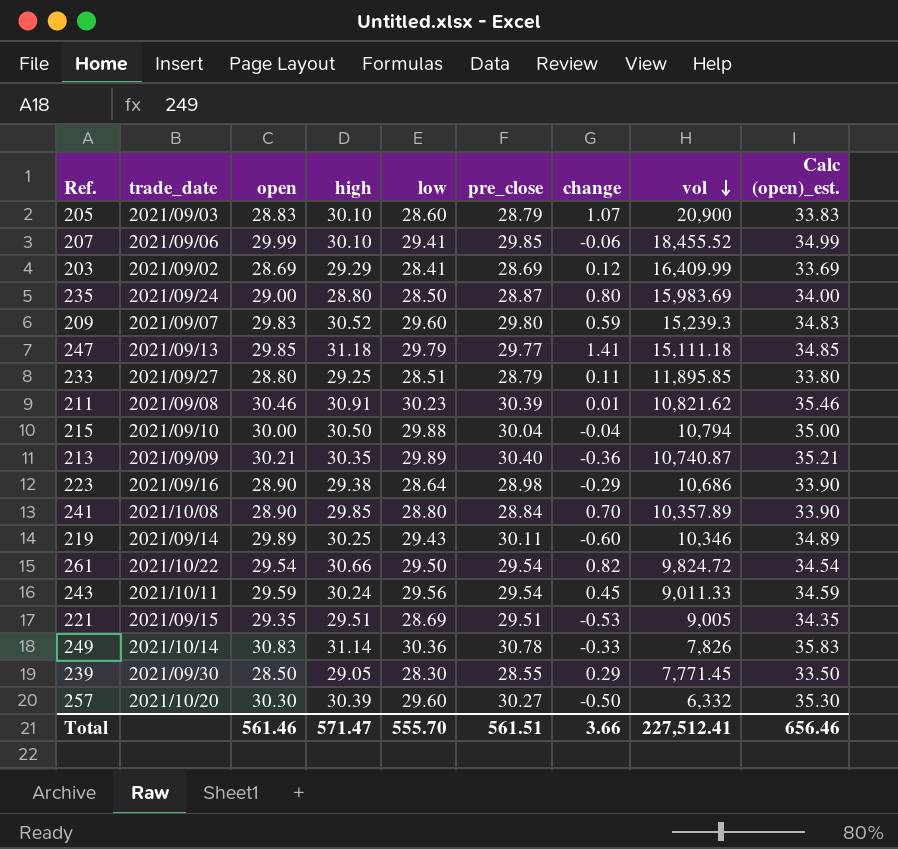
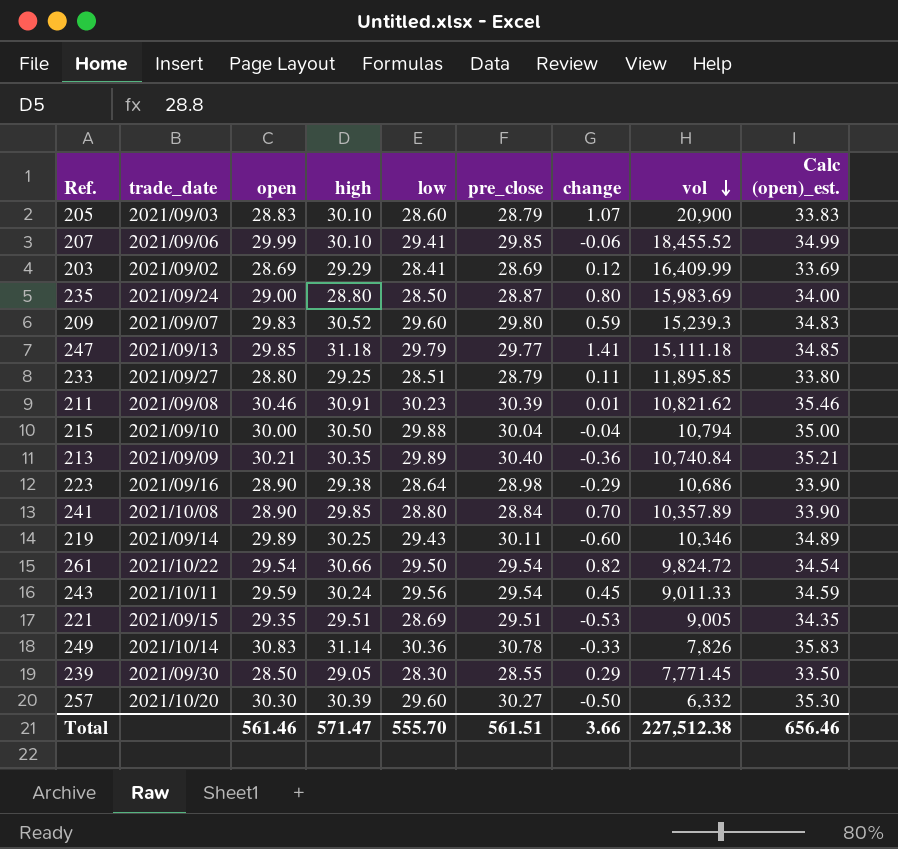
213 | vol: 10,740.87 -> 10,740.84
Total | vol: 227,512.41 -> 227,512.38

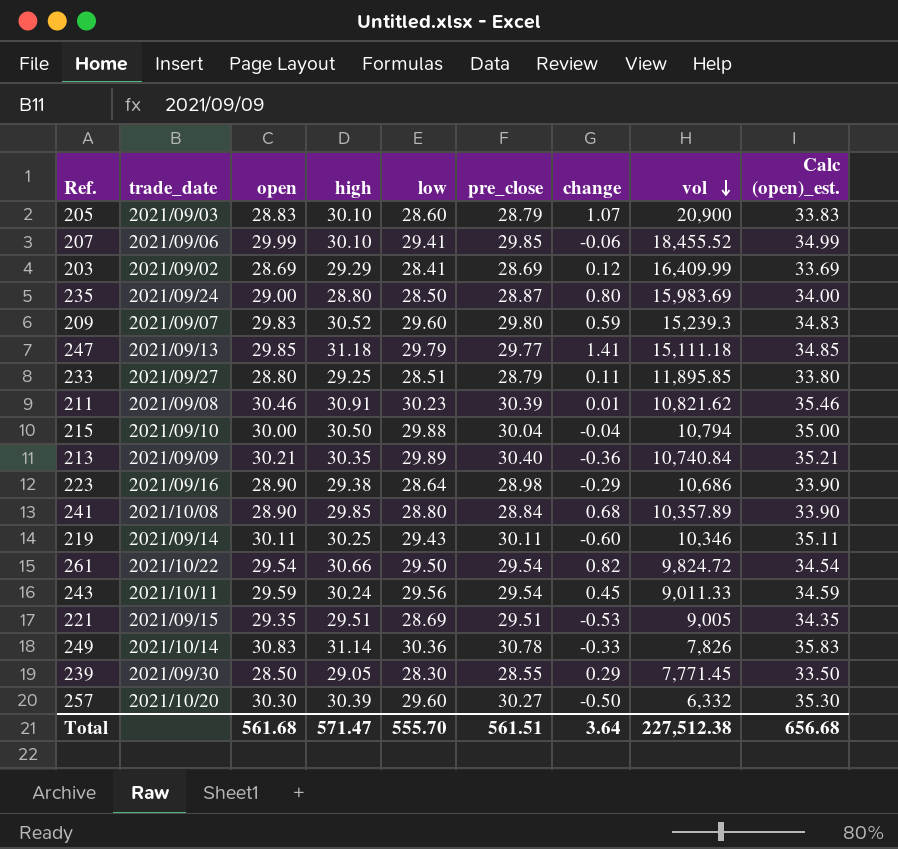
241 | change: 0.70 -> 0.68
219 | open: 29.89 -> 30.11
219 | Calc (open)_est.: 34.89 -> 35.11
Total | open: 561.46 -> 561.68
Total | change: 3.66 -> 3.64
Total | Calc (open)_est.: 656.46 -> 656.68

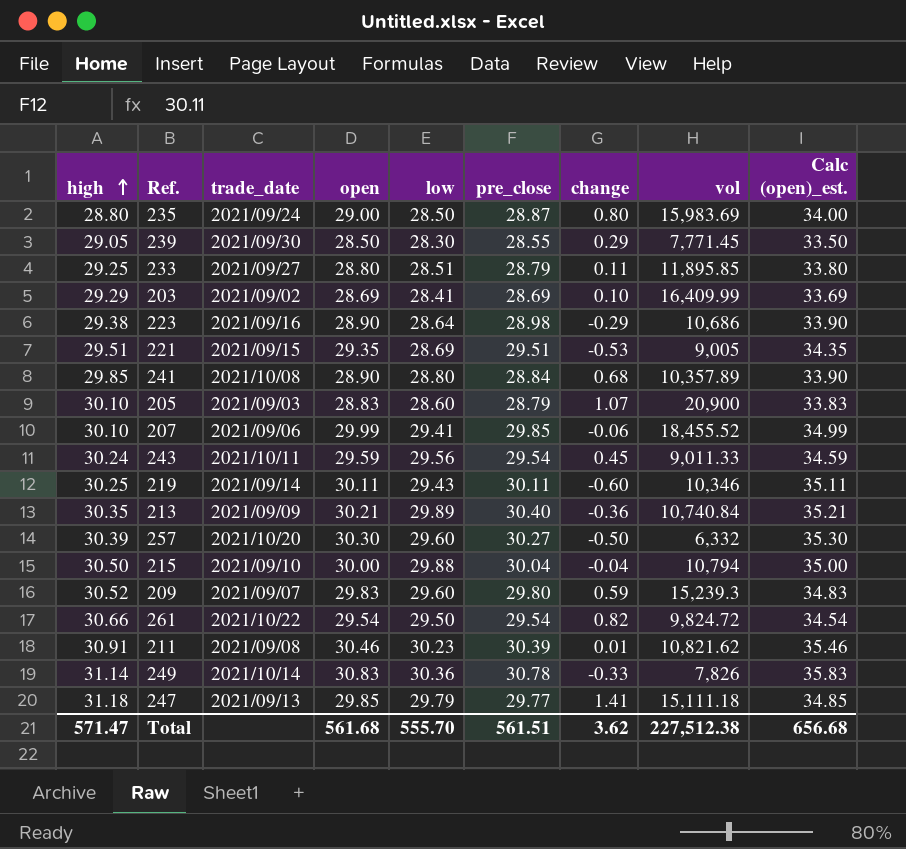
row order: vol descending -> high ascending
column high | position: 4 -> 1
203 | change: 0.12 -> 0.10
Total | change: 3.64 -> 3.62

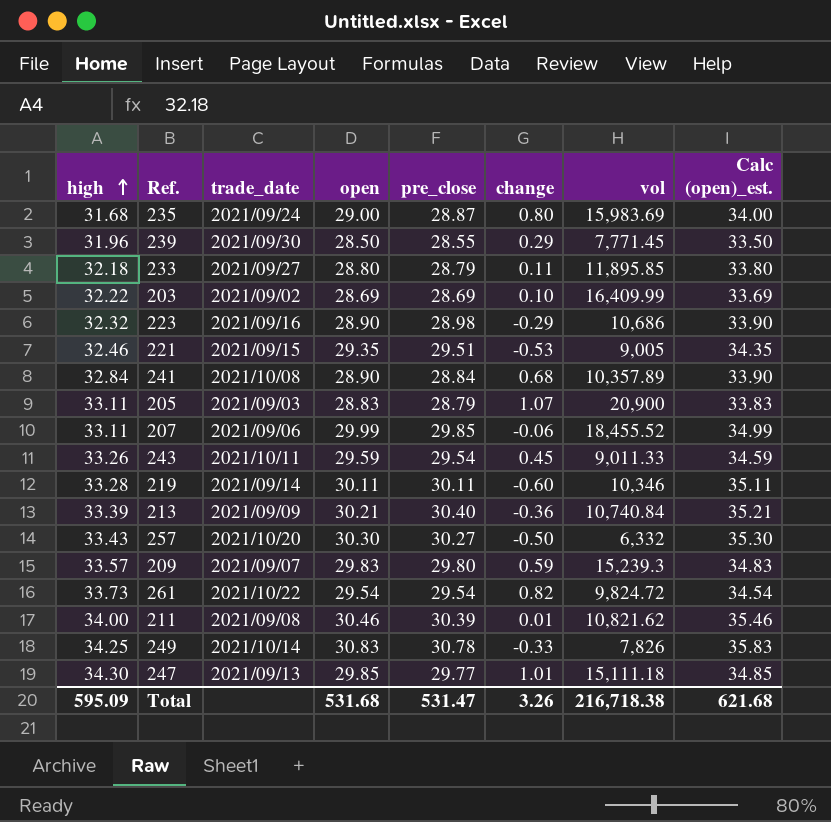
column low | position: 5 -> none
row 215: 30.50 | 2021/09/10 | 30.00 | 29.88 | 30.04 | -0.04 | 10,794 | 35.00 -> none
235 | high: 28.80 -> 31.68
239 | high: 29.05 -> 31.96
233 | high: 29.25 -> 32.18
203 | high: 29.29 -> 32.22
223 | high: 29.38 -> 32.32
221 | high: 29.51 -> 32.46
241 | high: 29.85 -> 32.84
205 | high: 30.10 -> 33.11
207 | high: 30.10 -> 33.11
243 | high: 30.24 -> 33.26
219 | high: 30.25 -> 33.28
213 | high: 30.35 -> 33.39
257 | high: 30.39 -> 33.43
209 | high: 30.52 -> 33.57
261 | high: 30.66 -> 33.73
211 | high: 30.91 -> 34.00
249 | high: 31.14 -> 34.25
247 | high: 31.18 -> 34.30
247 | change: 1.41 -> 1.01
Total | high: 571.47 -> 595.09
Total | open: 561.68 -> 531.68
Total | pre_close: 561.51 -> 531.47
Total | change: 3.62 -> 3.26
Total | vol: 227,512.38 -> 216,718.38
Total | Calc (open)_est.: 656.68 -> 621.68

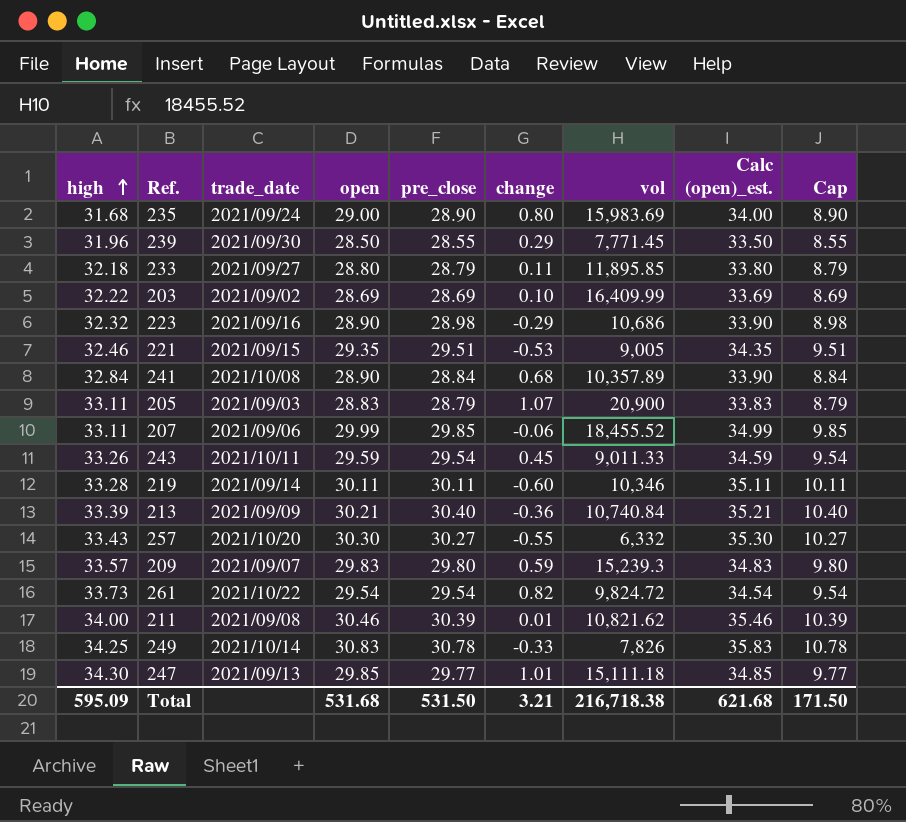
column Cap | formula: none -> [pre_close] - 20
235 | pre_close: 28.87 -> 28.90
257 | change: -0.50 -> -0.55
Total | pre_close: 531.47 -> 531.50
Total | change: 3.26 -> 3.21

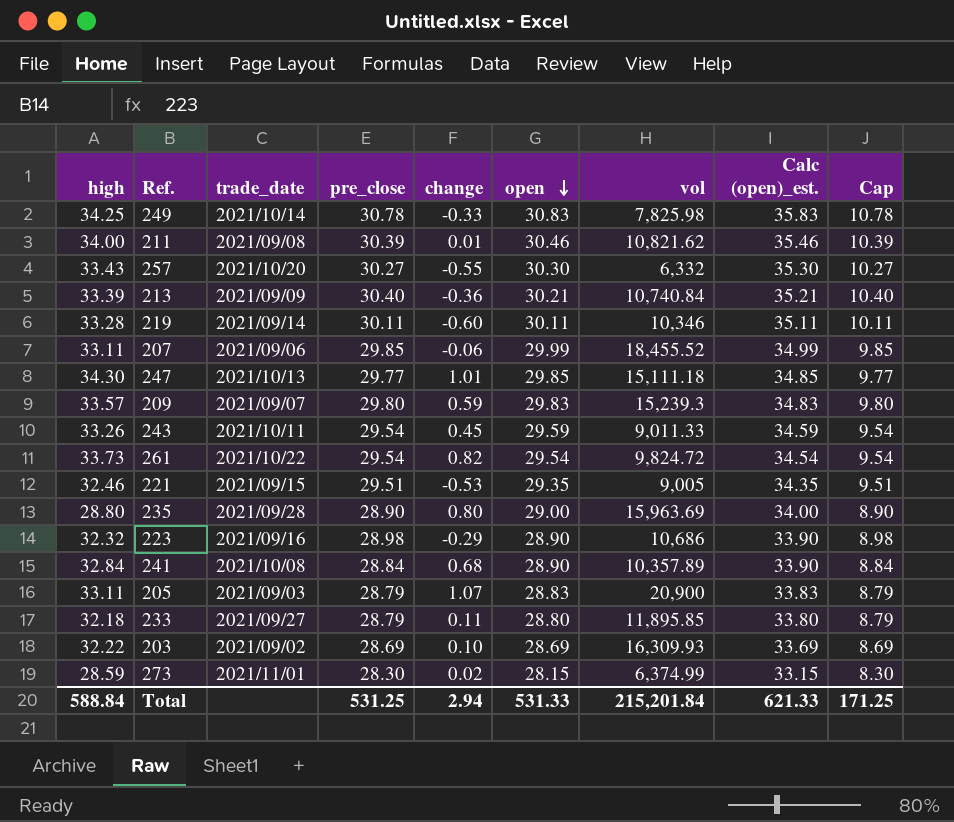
row order: high ascending -> open descending
column open | position: 4 -> 6
row 239: 31.96 | 2021/09/30 | 28.50 | 28.55 | 0.29 | 7,771.45 | 33.50 | 8.55 -> none
249 | vol: 7,826 -> 7,825.98
247 | trade_date: 2021/09/13 -> 2021/10/13
235 | high: 31.68 -> 28.80
235 | trade_date: 2021/09/24 -> 2021/09/28
235 | vol: 15,983.69 -> 15,963.69
203 | vol: 16,409.99 -> 16,309.93
row 273: none -> 28.59 | 2021/11/01 | 28.30 | 0.02 | 28.15 | 6,374.99 | 33.15 | 8.30
Total | high: 595.09 -> 588.84
Total | pre_close: 531.50 -> 531.25
Total | change: 3.21 -> 2.94
Total | open: 531.68 -> 531.33
Total | vol: 216,718.38 -> 215,201.84
Total | Calc (open)_est.: 621.68 -> 621.33
Total | Cap: 171.50 -> 171.25

